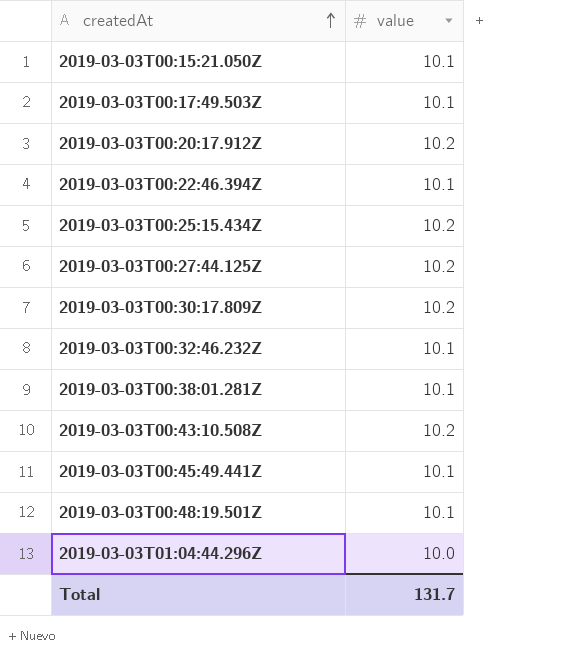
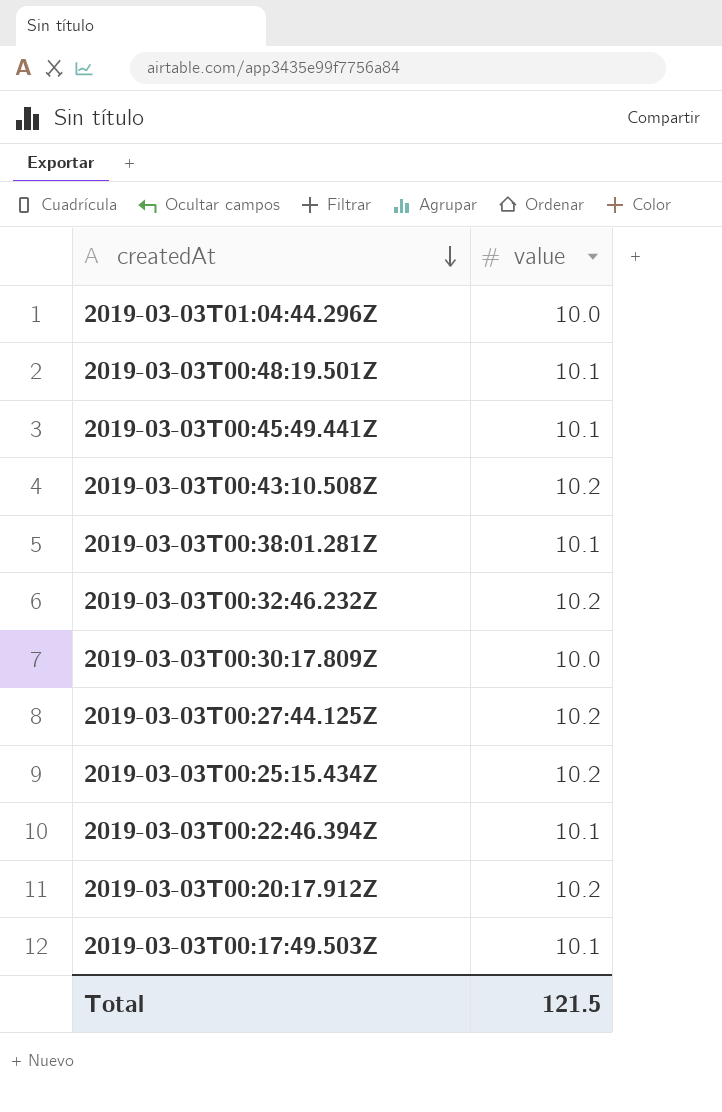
row order: createdAt ascending -> createdAt descending
row 2019-03-03T00:15:21.050Z: 10.1 -> none
2019-03-03T00:32:46.232Z | value: 10.1 -> 10.2
2019-03-03T00:30:17.809Z | value: 10.2 -> 10.0
Total | value: 131.7 -> 121.5

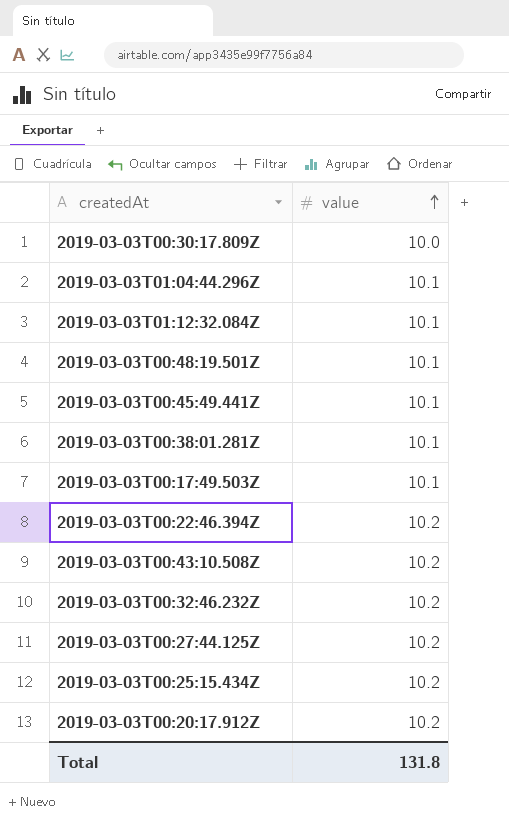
row order: createdAt descending -> value ascending
2019-03-03T01:04:44.296Z | value: 10.0 -> 10.1
row 2019-03-03T01:12:32.084Z: none -> 10.1
2019-03-03T00:22:46.394Z | value: 10.1 -> 10.2
Total | value: 121.5 -> 131.8

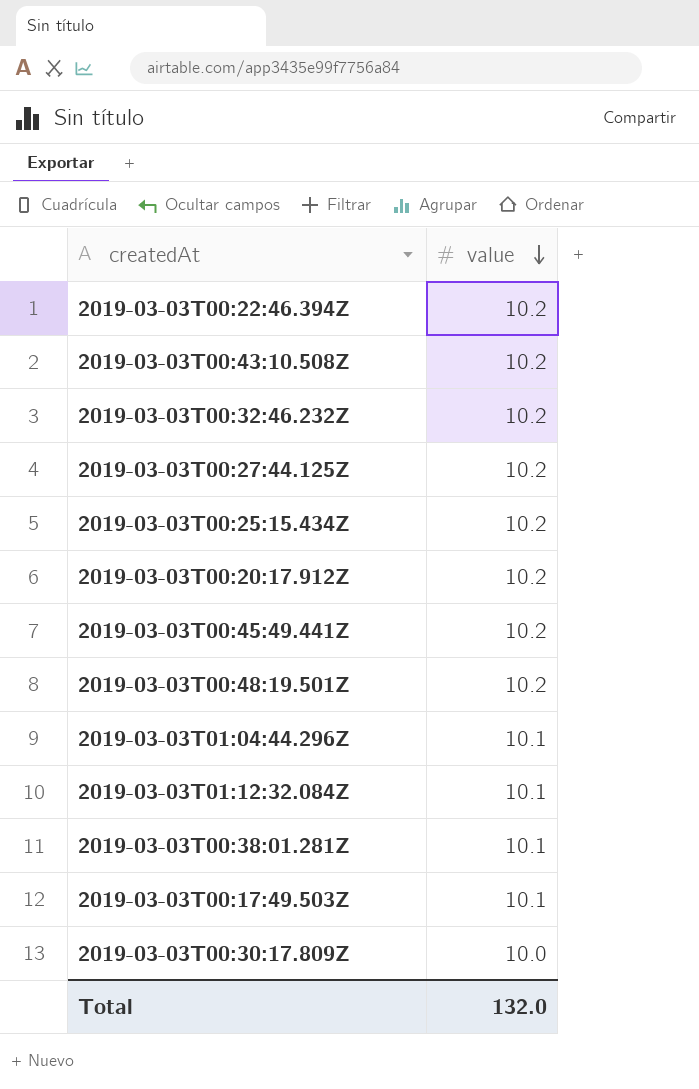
row order: value ascending -> value descending
2019-03-03T00:45:49.441Z | value: 10.1 -> 10.2
2019-03-03T00:48:19.501Z | value: 10.1 -> 10.2
Total | value: 131.8 -> 132.0

